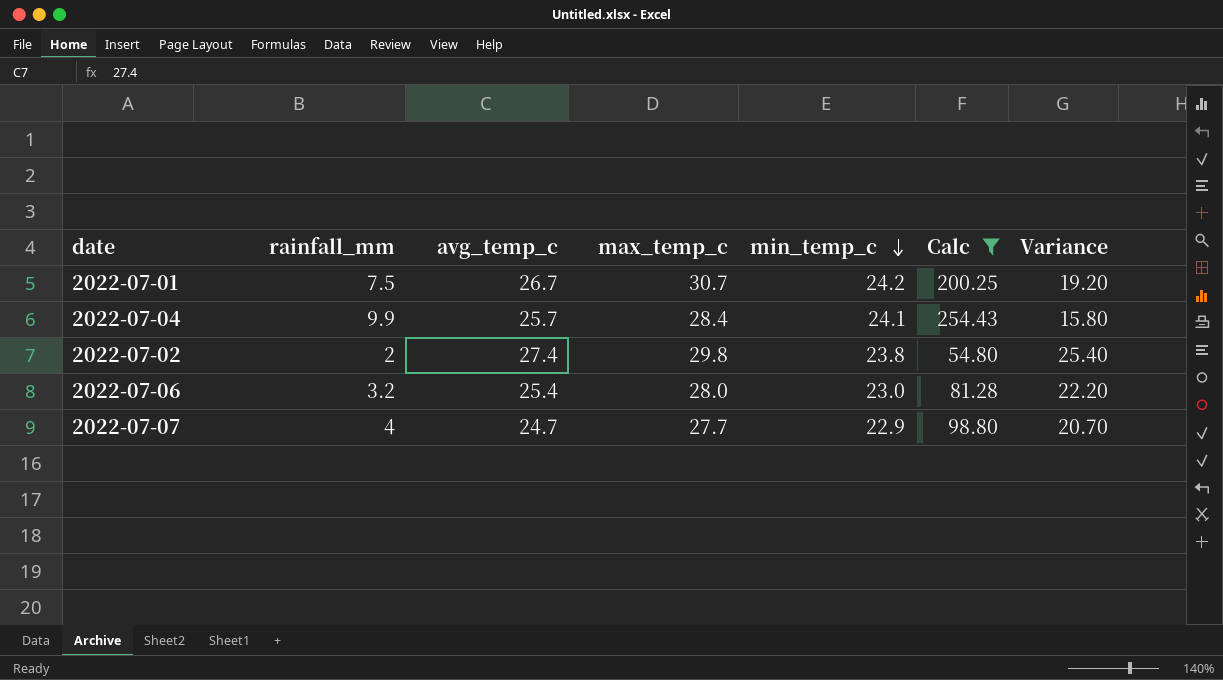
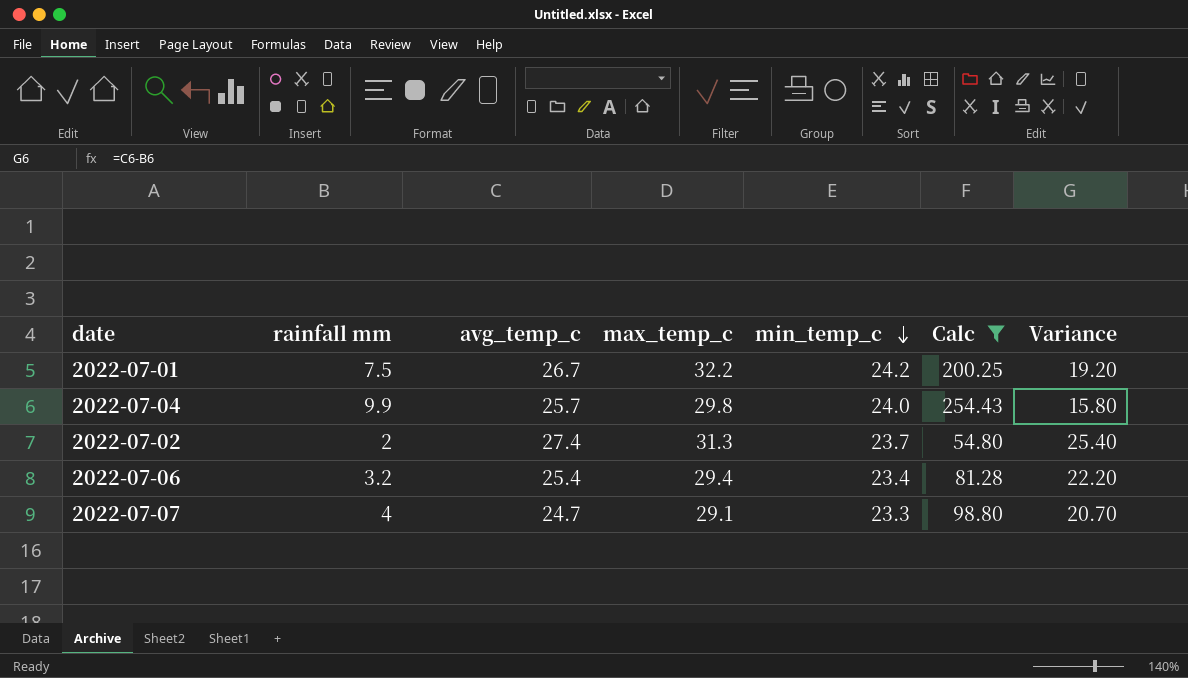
column name: rainfall_mm -> rainfall mm
2022-07-01 | max_temp_c: 30.7 -> 32.2
2022-07-04 | max_temp_c: 28.4 -> 29.8
2022-07-04 | min_temp_c: 24.1 -> 24.0
2022-07-02 | max_temp_c: 29.8 -> 31.3
2022-07-02 | min_temp_c: 23.8 -> 23.7
2022-07-06 | max_temp_c: 28.0 -> 29.4
2022-07-06 | min_temp_c: 23.0 -> 23.4
2022-07-07 | max_temp_c: 27.7 -> 29.1
2022-07-07 | min_temp_c: 22.9 -> 23.3

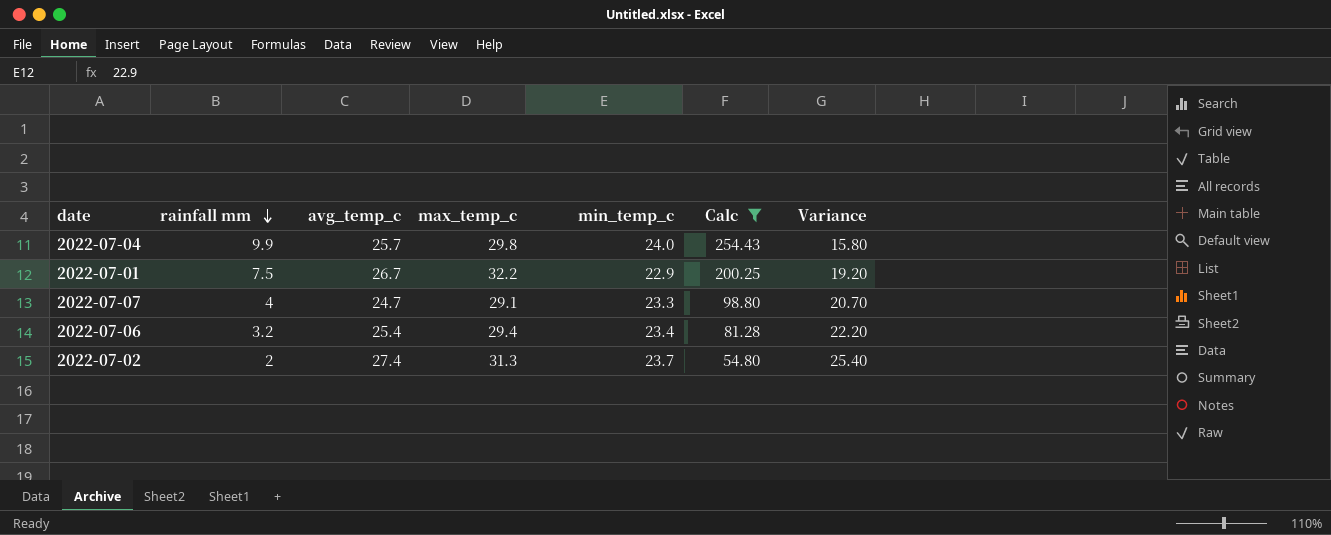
row order: min_temp_c descending -> rainfall mm descending
2022-07-01 | min_temp_c: 24.2 -> 22.9

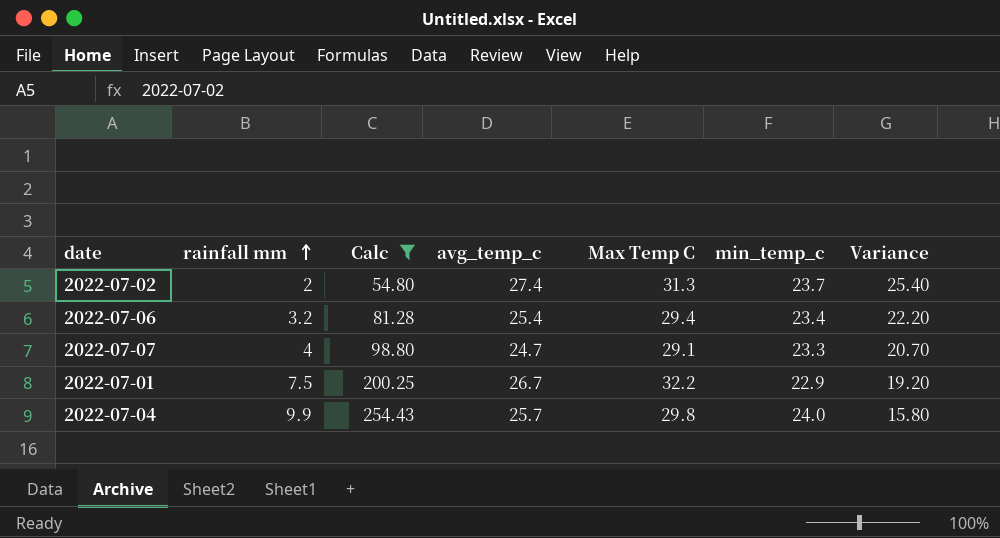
row order: rainfall mm descending -> rainfall mm ascending
column Calc | position: 6 -> 3
column name: max_temp_c -> Max Temp C

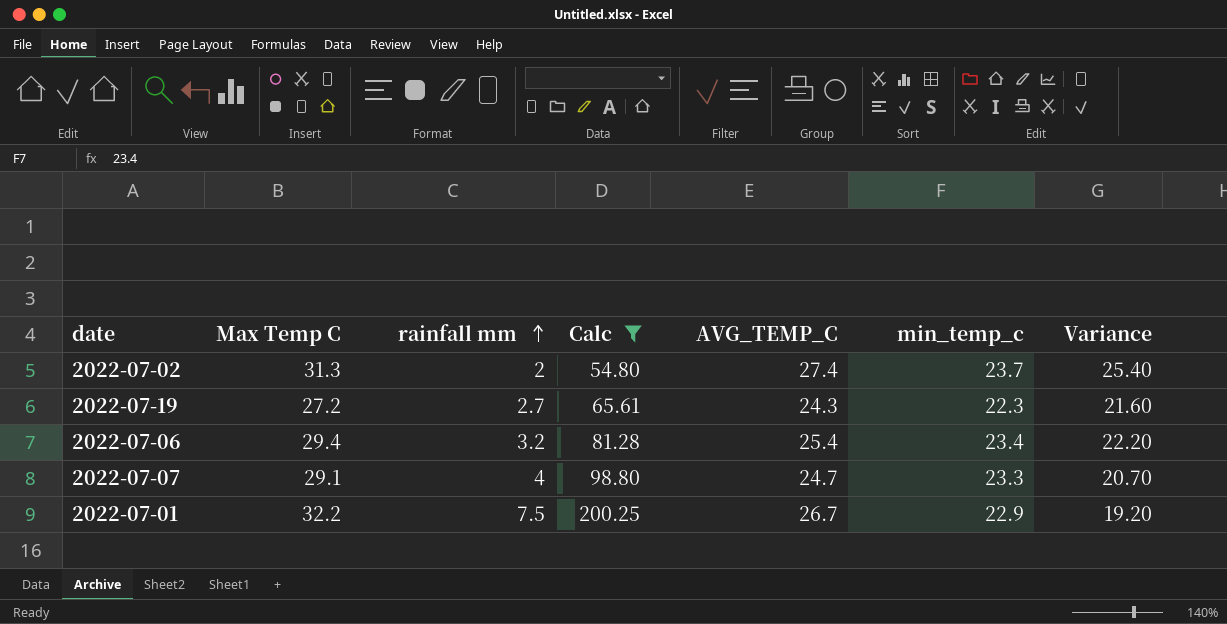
column Max Temp C | position: 5 -> 2
column name: avg_temp_c -> AVG_TEMP_C
row 2022-07-04: 9.9 | 254.43 | 25.7 | 29.8 | 24.0 | 15.80 -> none
row 2022-07-19: none -> 27.2 | 2.7 | 65.61 | 24.3 | 22.3 | 21.60

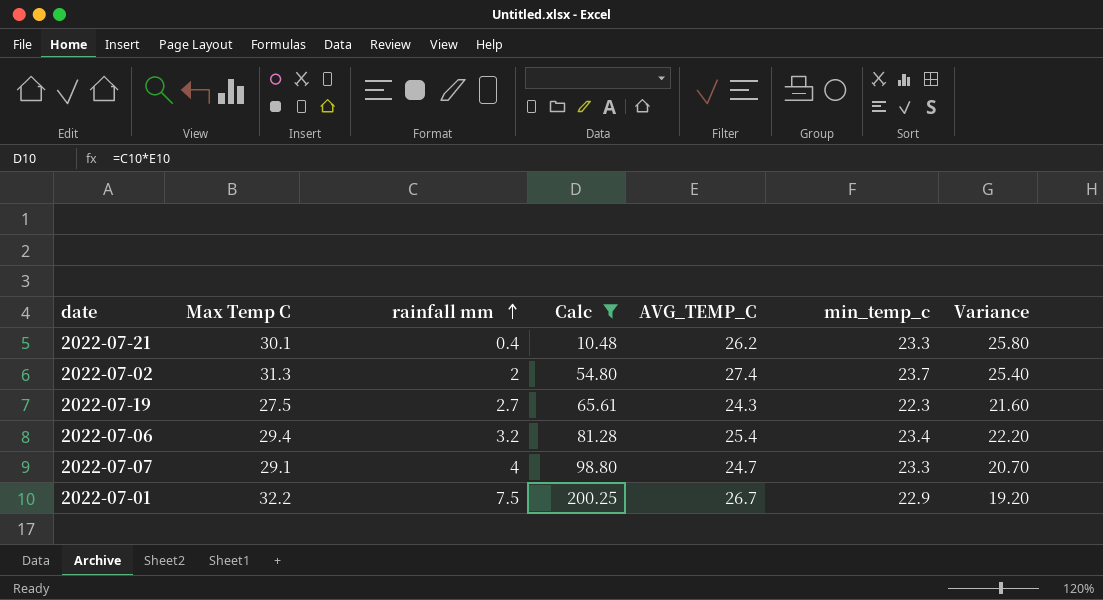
row 2022-07-21: none -> 30.1 | 0.4 | 10.48 | 26.2 | 23.3 | 25.80
2022-07-19 | Max Temp C: 27.2 -> 27.5

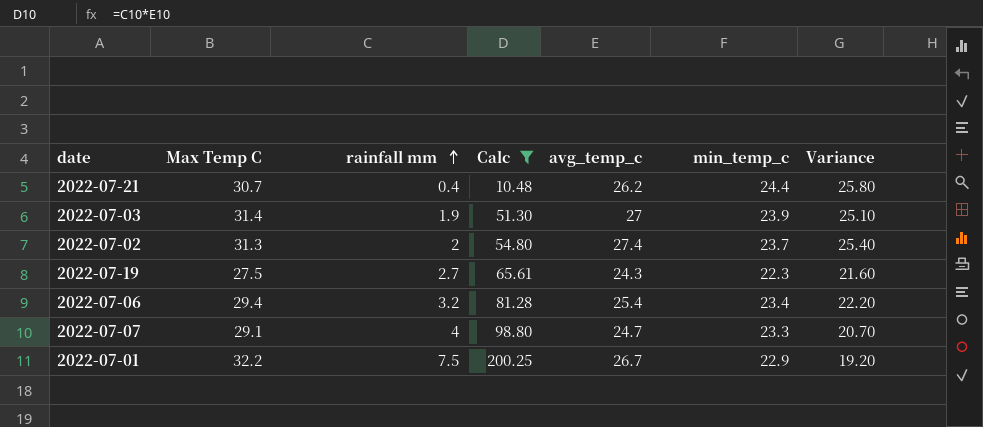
column name: AVG_TEMP_C -> avg_temp_c
2022-07-21 | Max Temp C: 30.1 -> 30.7
2022-07-21 | min_temp_c: 23.3 -> 24.4
row 2022-07-03: none -> 31.4 | 1.9 | 51.30 | 27 | 23.9 | 25.10

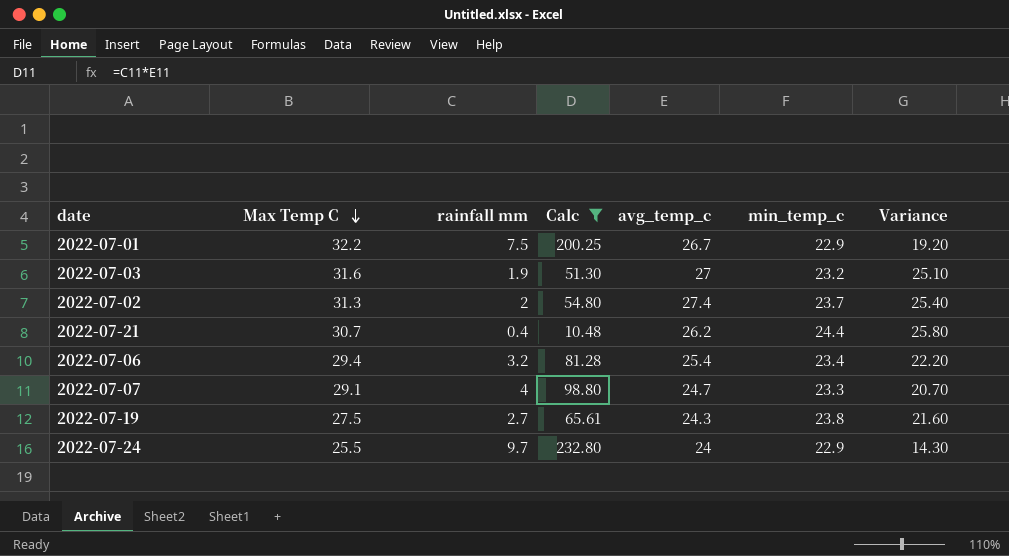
row order: rainfall mm ascending -> Max Temp C descending
2022-07-03 | Max Temp C: 31.4 -> 31.6
2022-07-03 | min_temp_c: 23.9 -> 23.2
2022-07-19 | min_temp_c: 22.3 -> 23.8
row 2022-07-24: none -> 25.5 | 9.7 | 232.80 | 24 | 22.9 | 14.30

